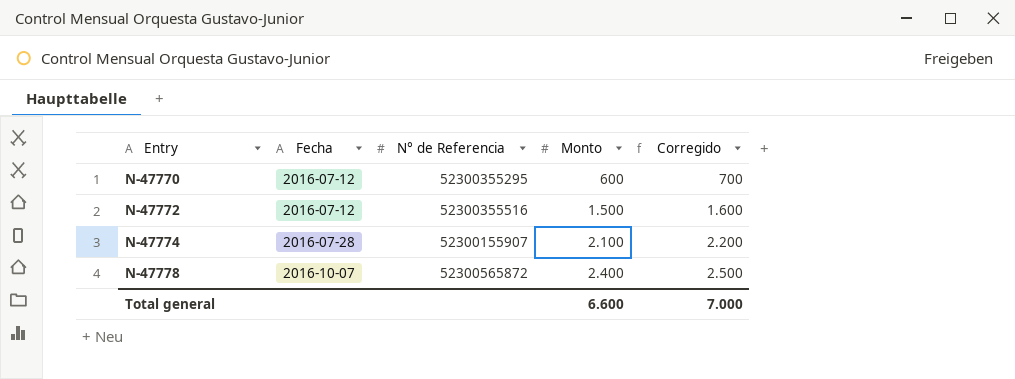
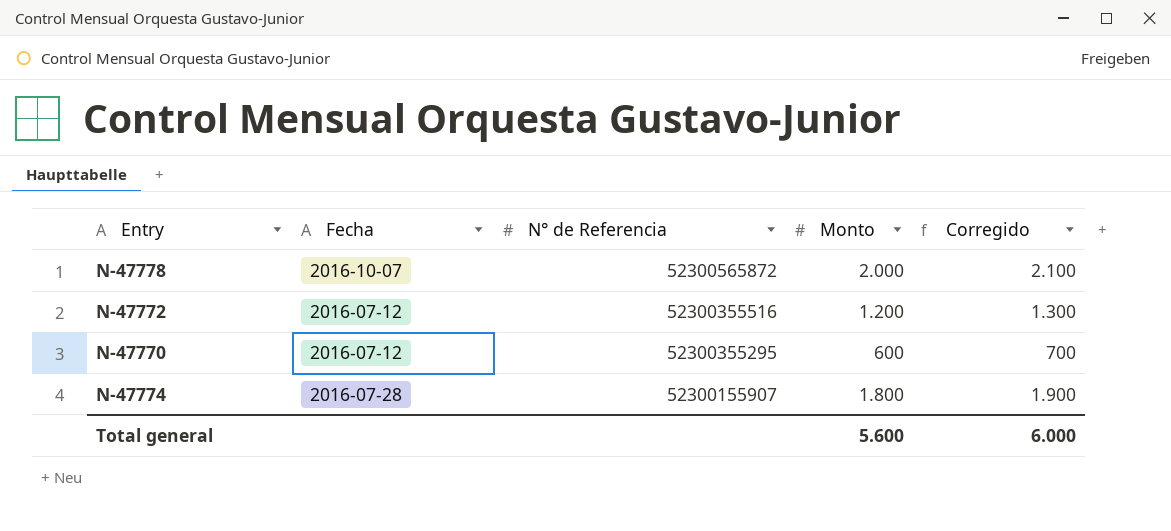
row order: Entry ascending -> N° de Referencia descending
N-47778 | Monto: 2.400 -> 2.000
N-47778 | Corregido: 2.500 -> 2.100
N-47772 | Monto: 1.500 -> 1.200
N-47772 | Corregido: 1.600 -> 1.300
N-47774 | Monto: 2.100 -> 1.800
N-47774 | Corregido: 2.200 -> 1.900
Total general | Monto: 6.600 -> 5.600
Total general | Corregido: 7.000 -> 6.000

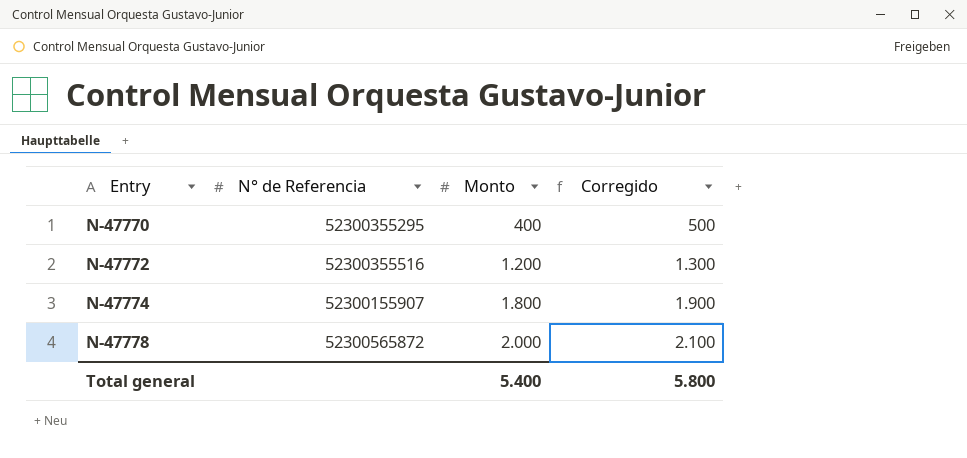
row order: N° de Referencia descending -> Entry ascending
column Fecha | position: 2 -> none
N-47770 | Monto: 600 -> 400
N-47770 | Corregido: 700 -> 500
Total general | Monto: 5.600 -> 5.400
Total general | Corregido: 6.000 -> 5.800

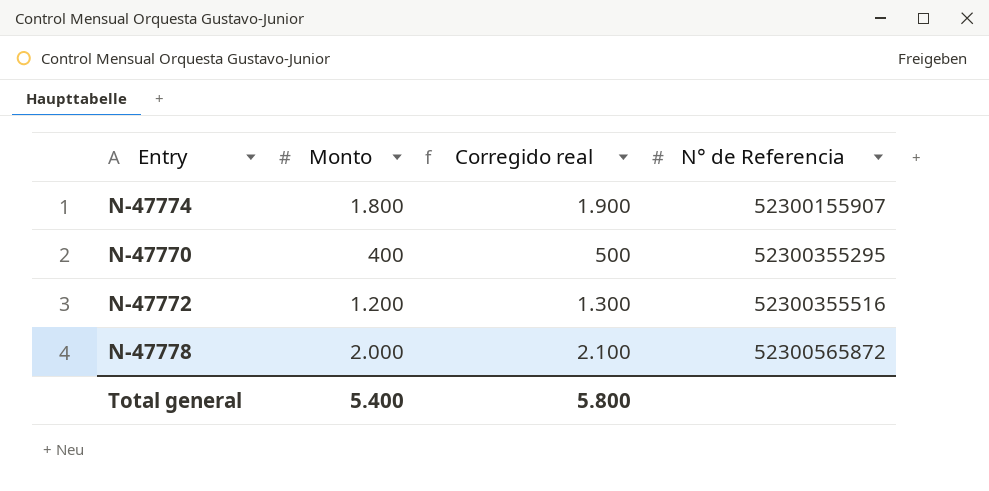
row order: Entry ascending -> N° de Referencia ascending
column name: Corregido -> Corregido real
column N° de Referencia | position: 2 -> 4

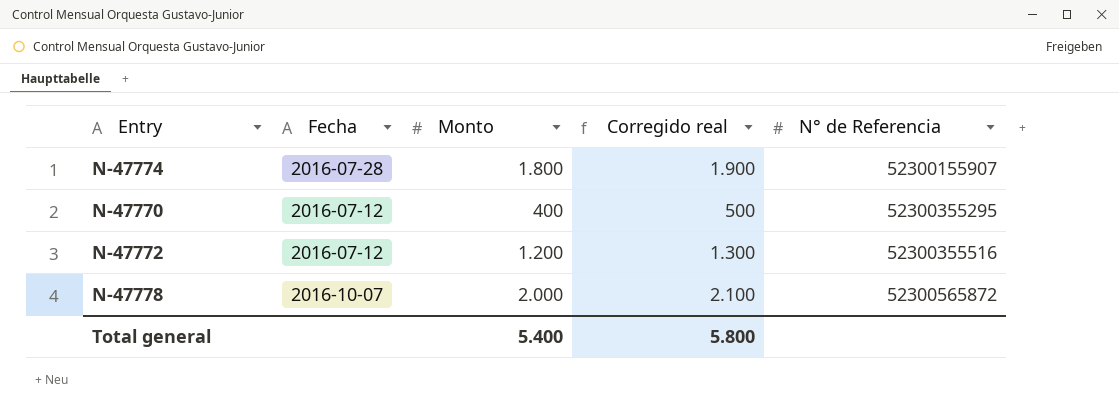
column Fecha | position: none -> 2

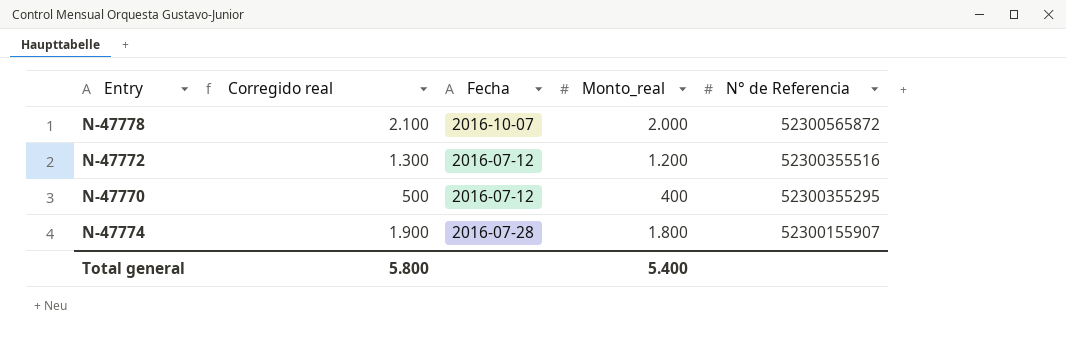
row order: N° de Referencia ascending -> N° de Referencia descending
column Corregido real | position: 4 -> 2
column name: Monto -> Monto_real

